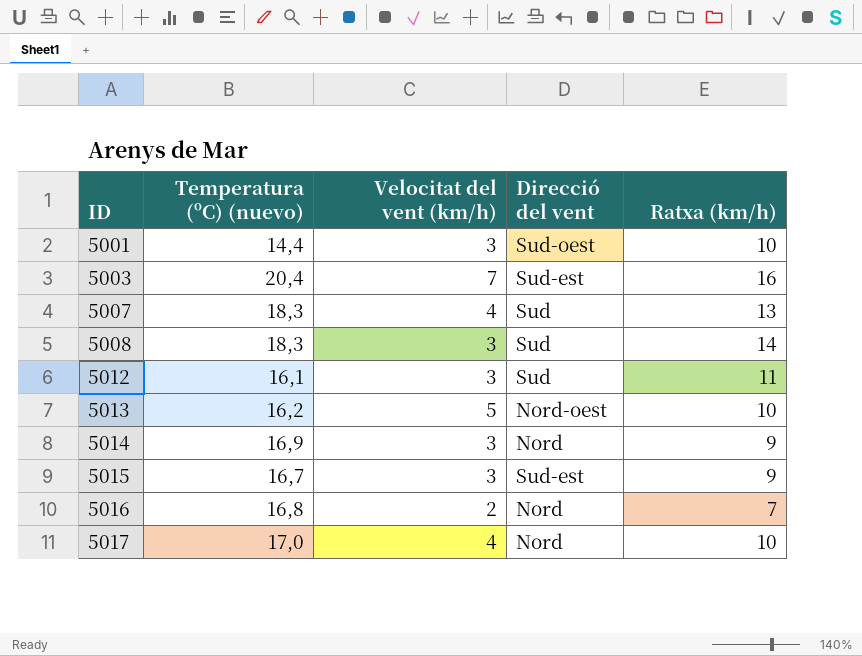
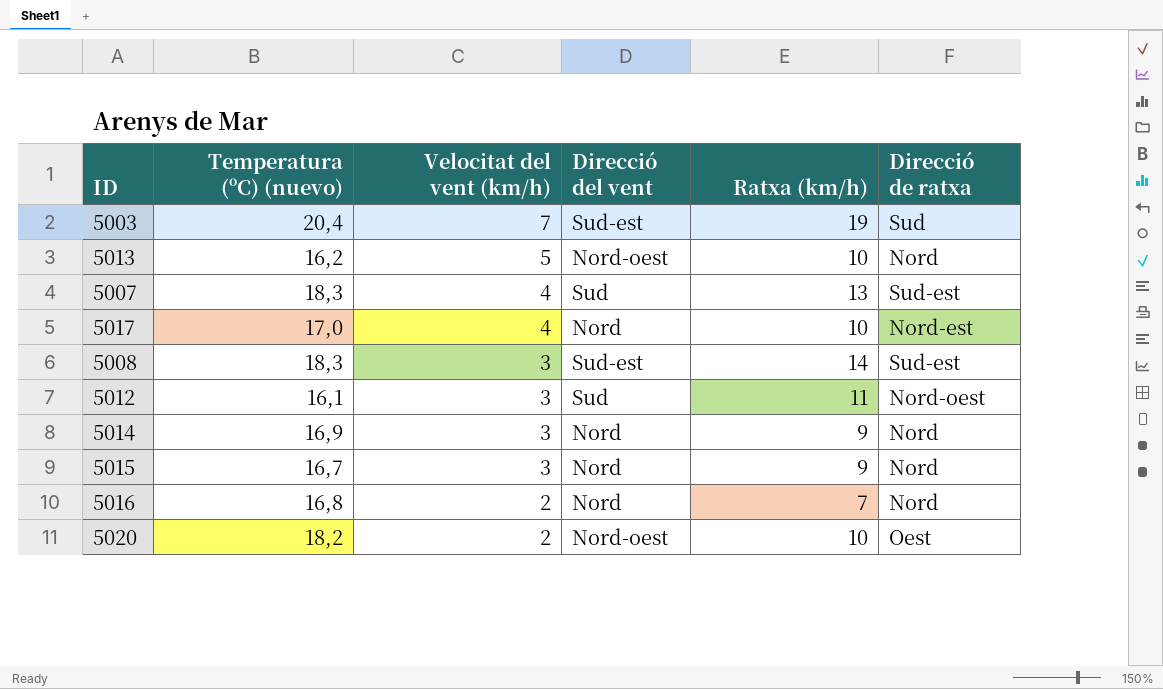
row order: ID ascending -> Velocitat del vent (km/h) descending
column Direcció de ratxa | position: none -> 6
row 5001: 14,4 | 3 | Sud-oest | 10 -> none
5003 | Ratxa (km/h): 16 -> 19
5008 | Direcció del vent: Sud -> Sud-est
5015 | Direcció del vent: Sud-est -> Nord
row 5020: none -> 18,2 | 2 | Nord-oest | 10 | Oest

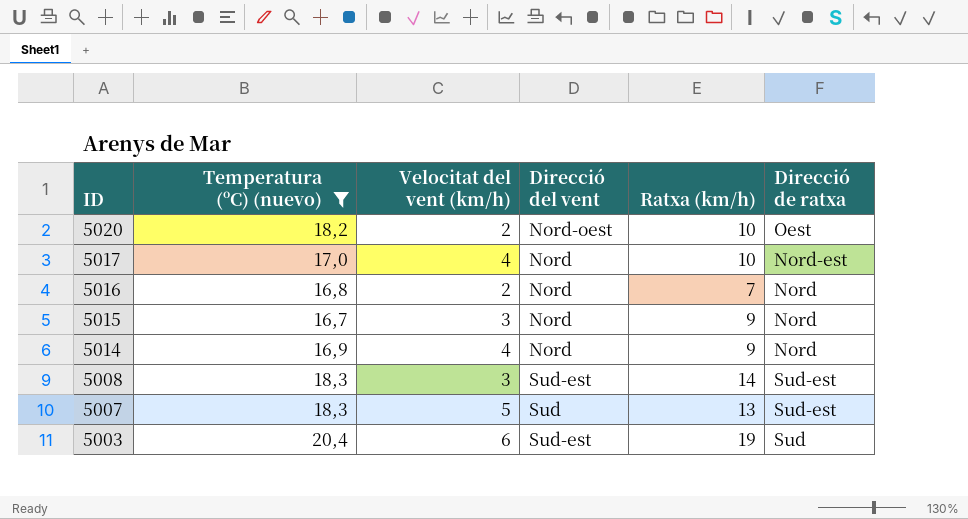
filter: none -> Temperatura (ºC) (nuevo) >= 16,7
row order: Velocitat del vent (km/h) descending -> ID descending
5014 | Velocitat del vent (km/h): 3 -> 4
5007 | Velocitat del vent (km/h): 4 -> 5
5003 | Velocitat del vent (km/h): 7 -> 6

